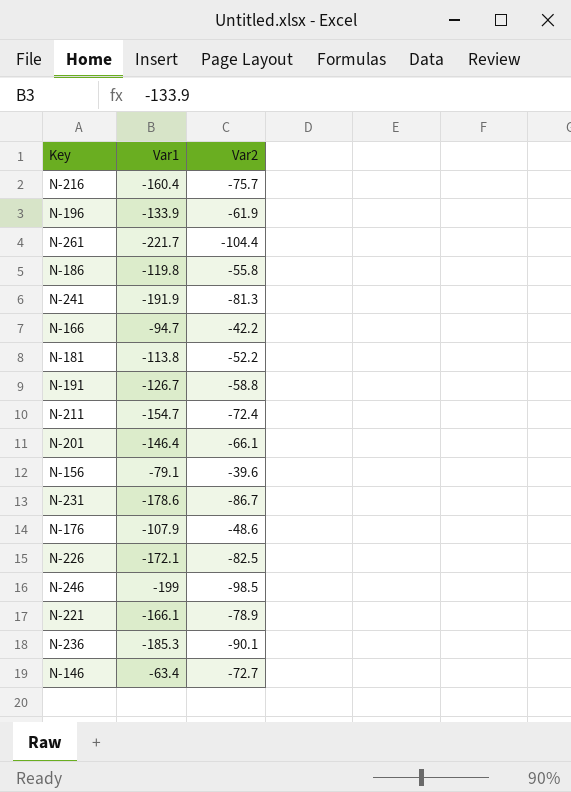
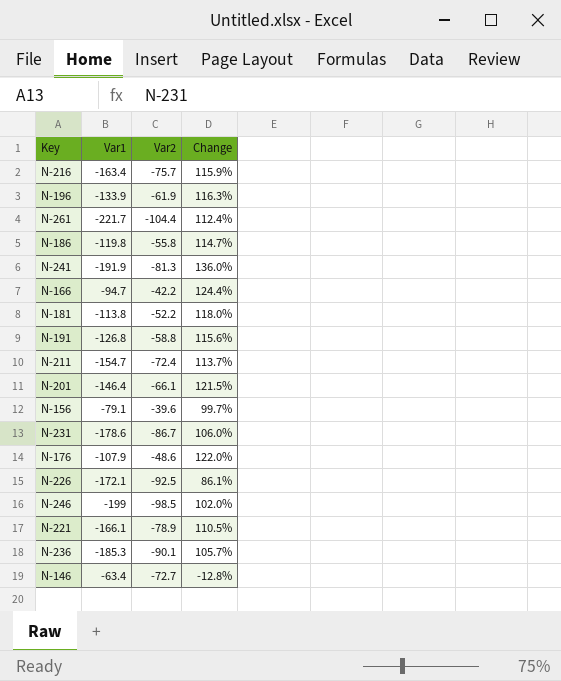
column Change | formula: none -> ([Var1] - [Var2]) / [Var2]
N-216 | Var1: -160.4 -> -163.4
N-191 | Var1: -126.7 -> -126.8
N-226 | Var2: -82.5 -> -92.5

